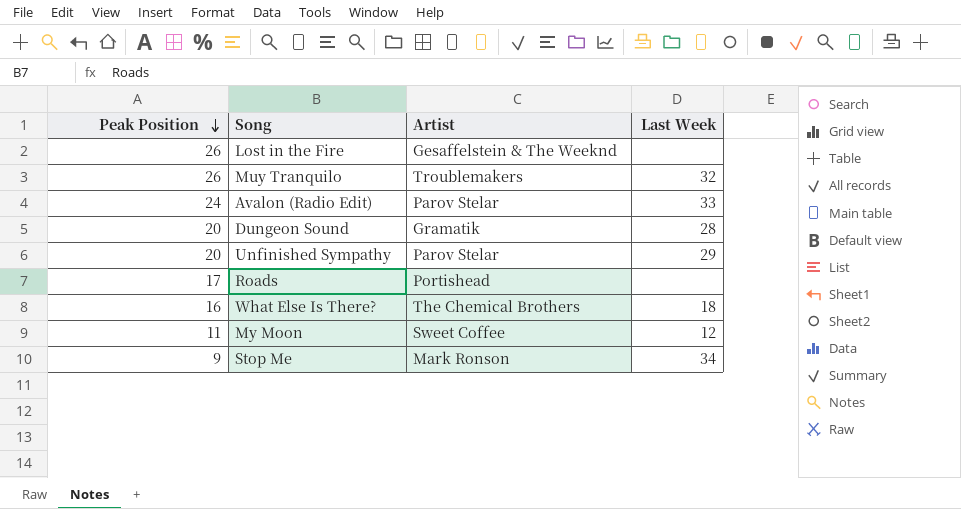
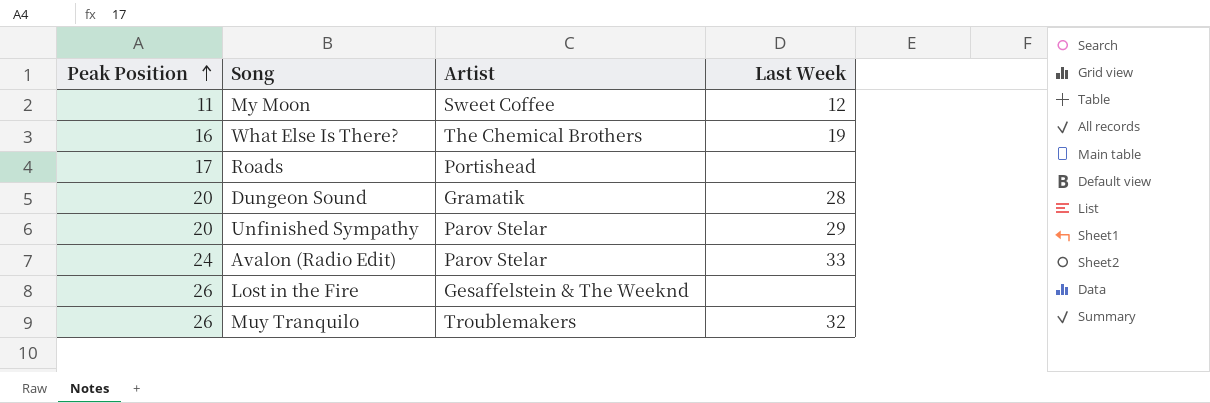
row order: Peak Position descending -> Peak Position ascending
row Stop Me: 9 | Mark Ronson | 34 -> none
What Else Is There? | Last Week: 18 -> 19

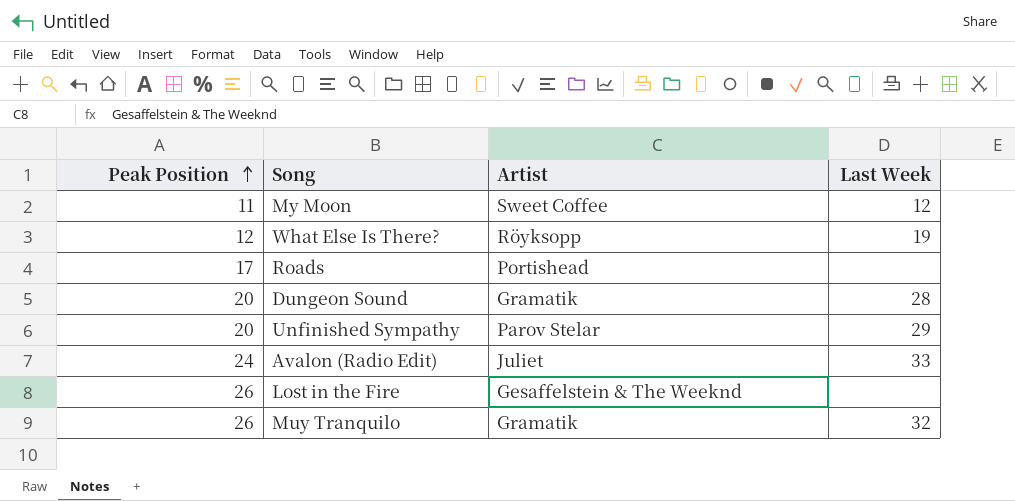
What Else Is There? | Peak Position: 16 -> 12
What Else Is There? | Artist: The Chemical Brothers -> Röyksopp
Avalon (Radio Edit) | Artist: Parov Stelar -> Juliet
Muy Tranquilo | Artist: Troublemakers -> Gramatik

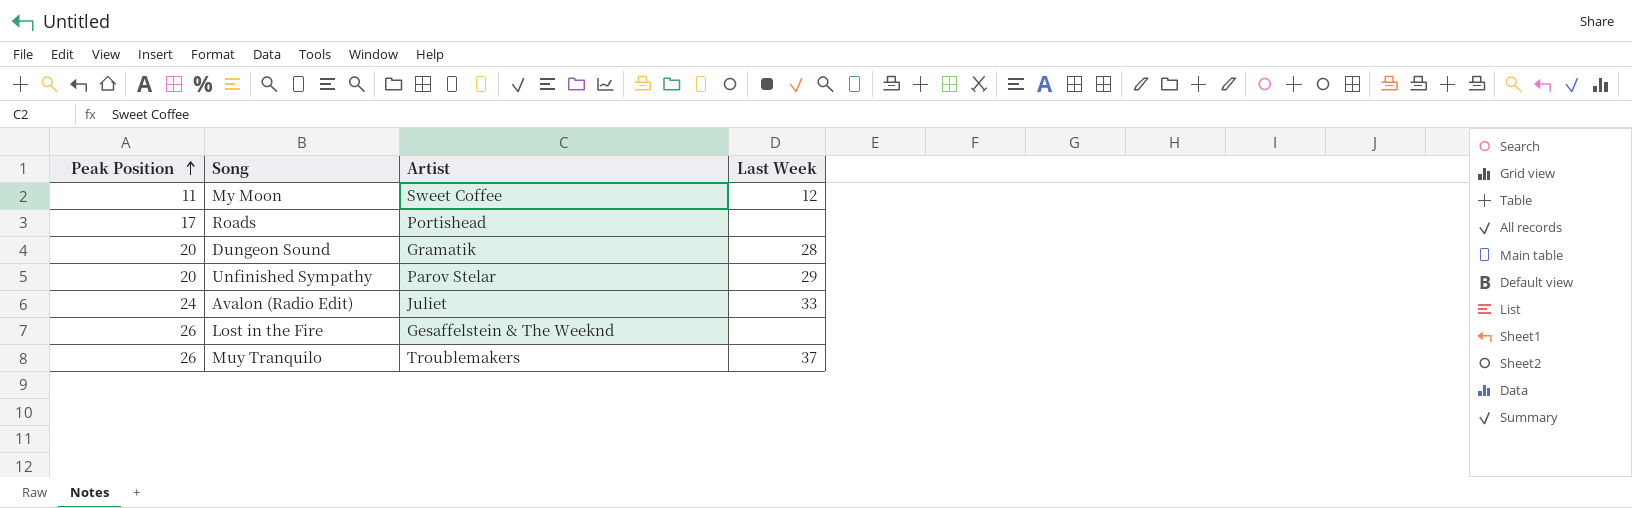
row What Else Is There?: 12 | Röyksopp | 19 -> none
Muy Tranquilo | Artist: Gramatik -> Troublemakers
Muy Tranquilo | Last Week: 32 -> 37

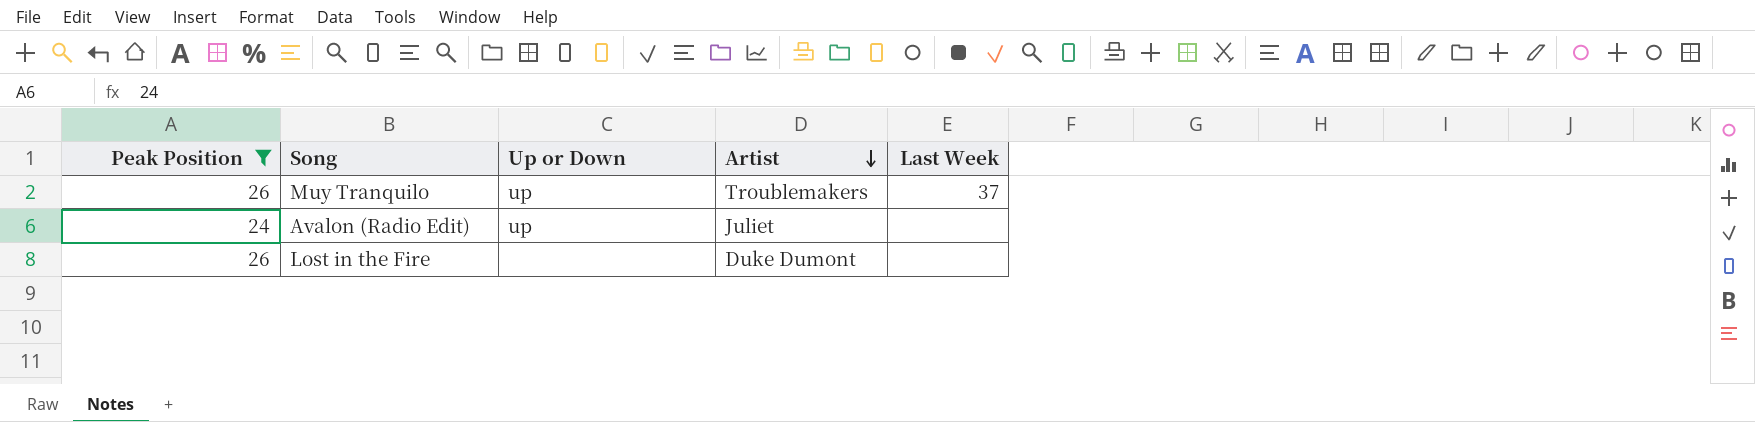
filter: none -> Peak Position >= 24
row order: Peak Position ascending -> Artist descending
column Up or Down | position: none -> 3
Avalon (Radio Edit) | Last Week: 33 -> none
Lost in the Fire | Artist: Gesaffelstein & The Weeknd -> Duke Dumont

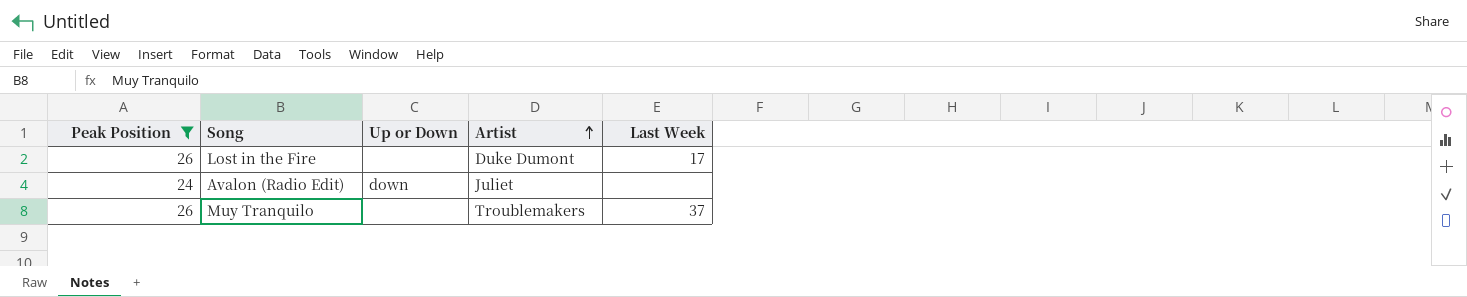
row order: Artist descending -> Artist ascending
Lost in the Fire | Last Week: none -> 17
Avalon (Radio Edit) | Up or Down: up -> down
Muy Tranquilo | Up or Down: up -> none

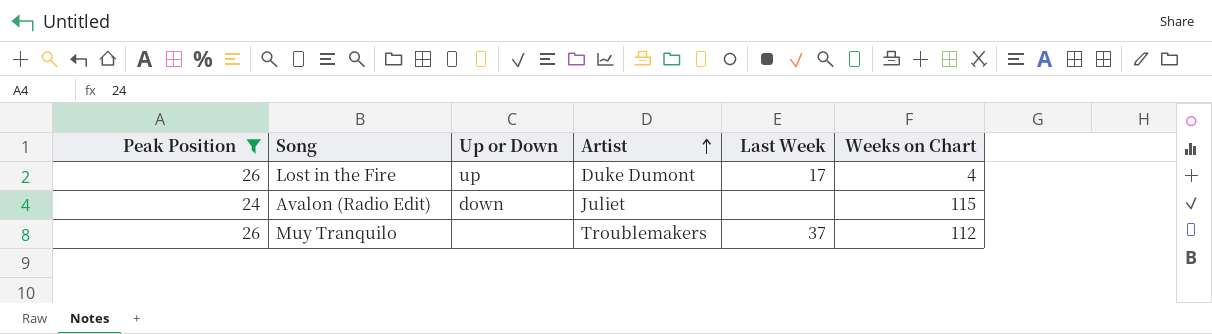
column Weeks on Chart | position: none -> 6
Lost in the Fire | Up or Down: none -> up

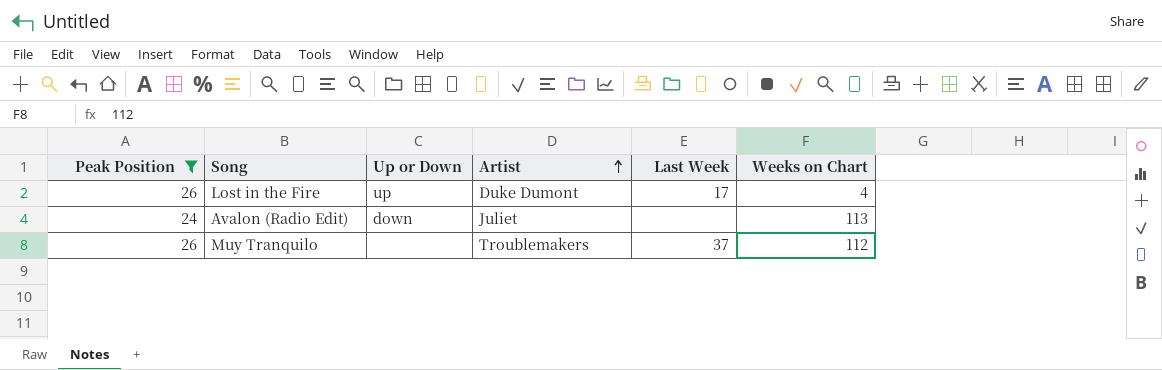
Avalon (Radio Edit) | Weeks on Chart: 115 -> 113

